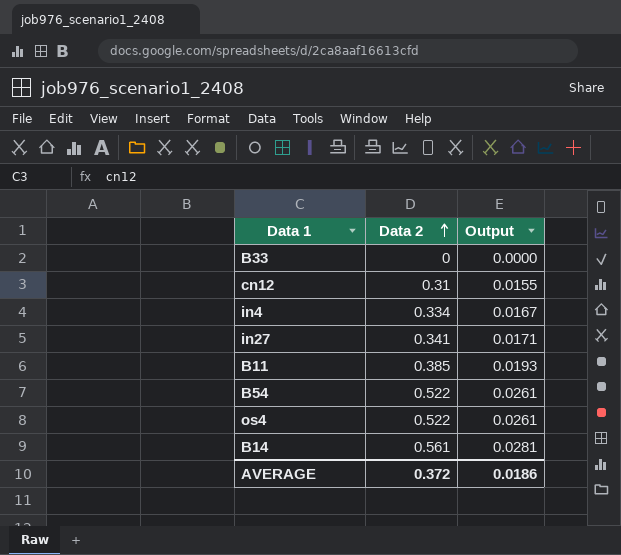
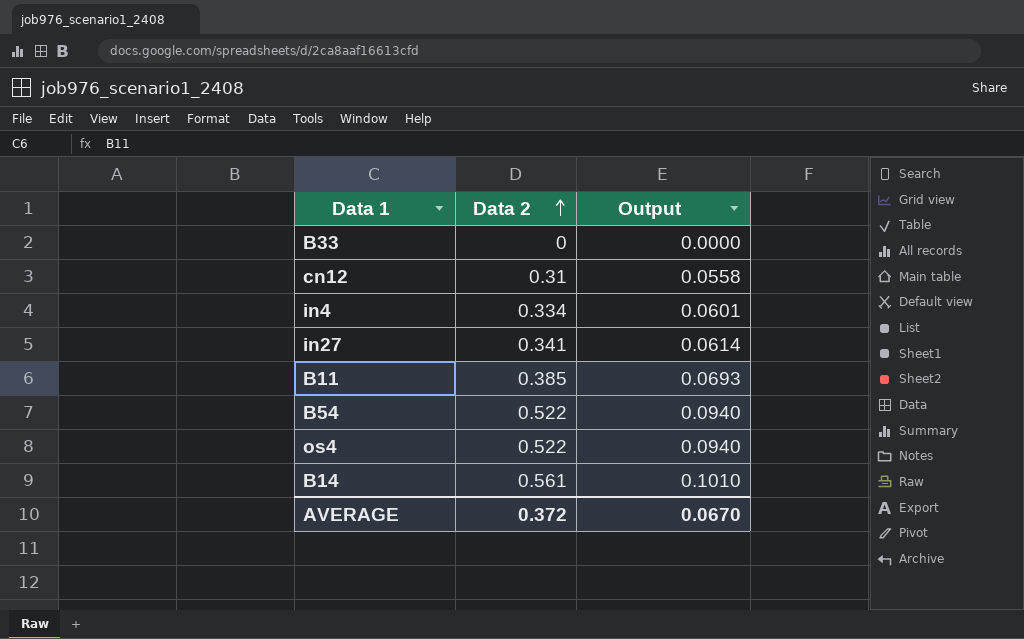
column Output | formula: [Data 2] * 0.05 -> [Data 2] * 0.18
AVERAGE | Output: 0.0186 -> 0.0670

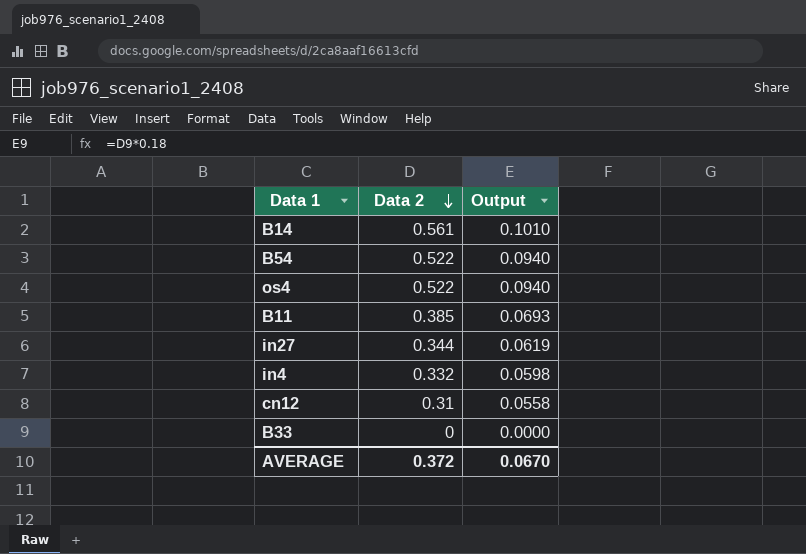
row order: Data 2 ascending -> Data 2 descending
in27 | Data 2: 0.341 -> 0.344
in27 | Output: 0.0614 -> 0.0619
in4 | Data 2: 0.334 -> 0.332
in4 | Output: 0.0601 -> 0.0598

